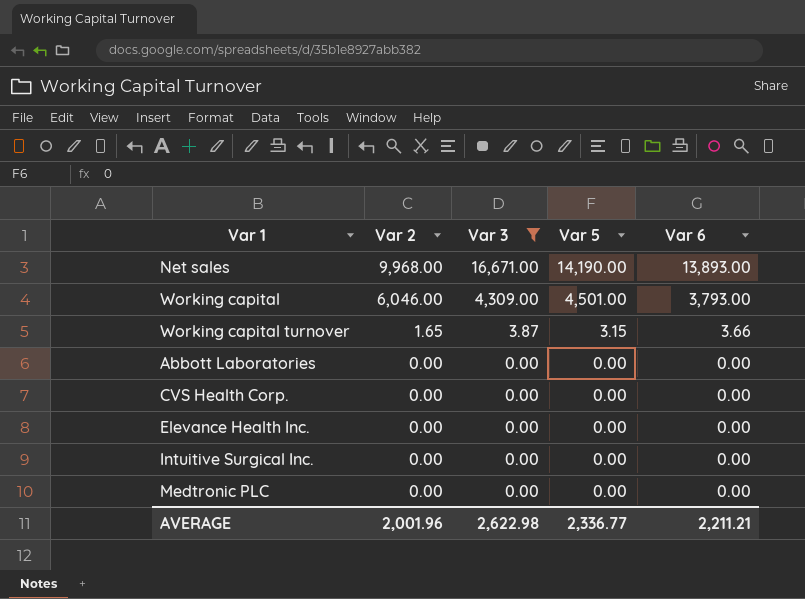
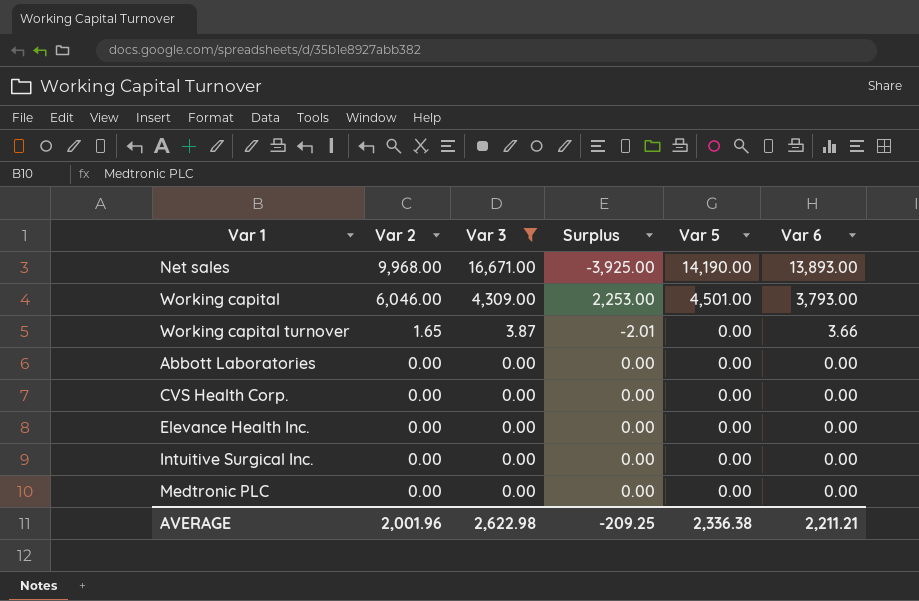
column Surplus | formula: none -> [Var 2] - [Var 6]
Working capital turnover | Var 5: 3.15 -> 0.00
AVERAGE | Var 5: 2,336.77 -> 2,336.38

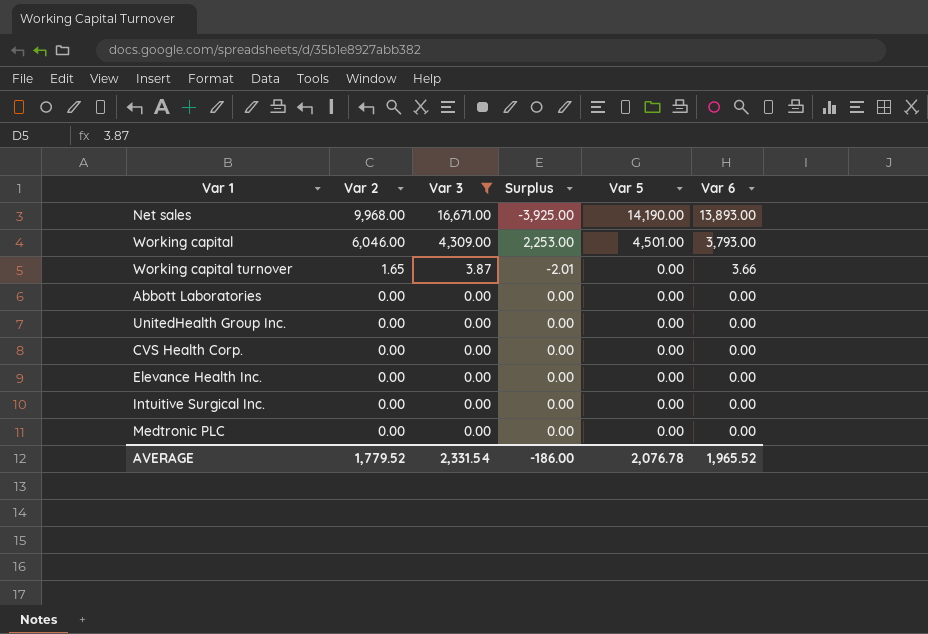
row UnitedHealth Group Inc.: none -> 0.00 | 0.00 | 0.00 | 0.00 | 0.00
AVERAGE | Var 2: 2,001.96 -> 1,779.52
AVERAGE | Var 3: 2,622.98 -> 2,331.54
AVERAGE | Surplus: -209.25 -> -186.00
AVERAGE | Var 5: 2,336.38 -> 2,076.78
AVERAGE | Var 6: 2,211.21 -> 1,965.52

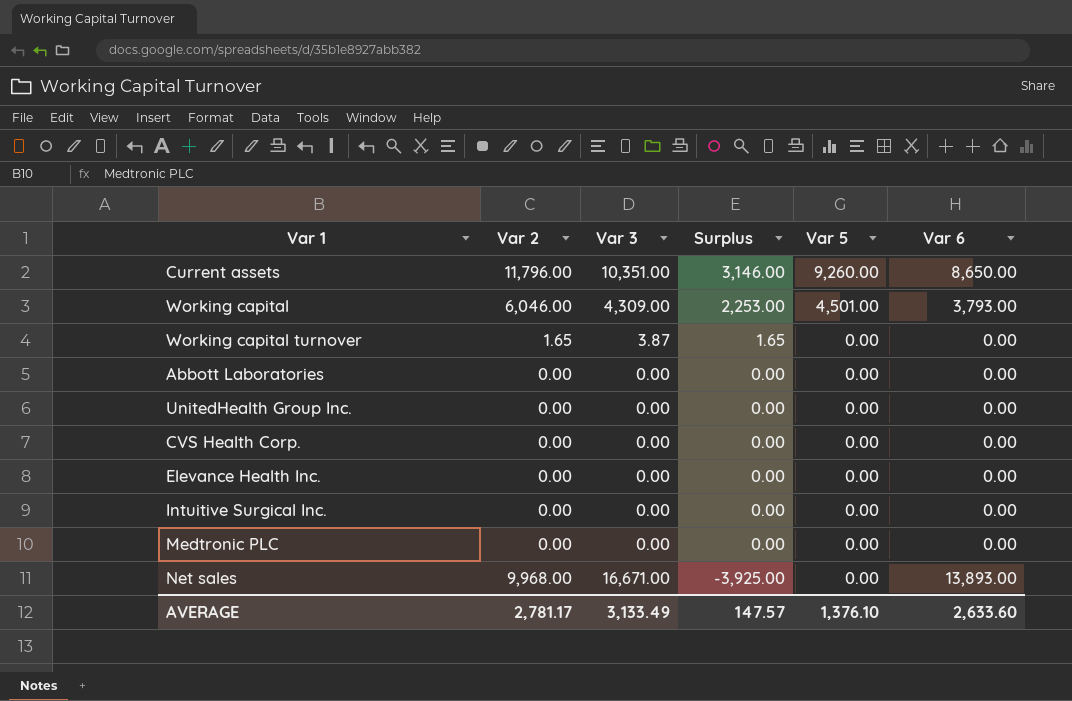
filter: Var 3 != 10,351.00 -> none
row order: Var 2 descending -> Surplus descending
Working capital turnover | Surplus: -2.01 -> 1.65
Working capital turnover | Var 6: 3.66 -> 0.00
Net sales | Var 5: 14,190.00 -> 0.00
AVERAGE | Var 2: 1,779.52 -> 2,781.17
AVERAGE | Var 3: 2,331.54 -> 3,133.49
AVERAGE | Surplus: -186.00 -> 147.57
AVERAGE | Var 5: 2,076.78 -> 1,376.10
AVERAGE | Var 6: 1,965.52 -> 2,633.60

